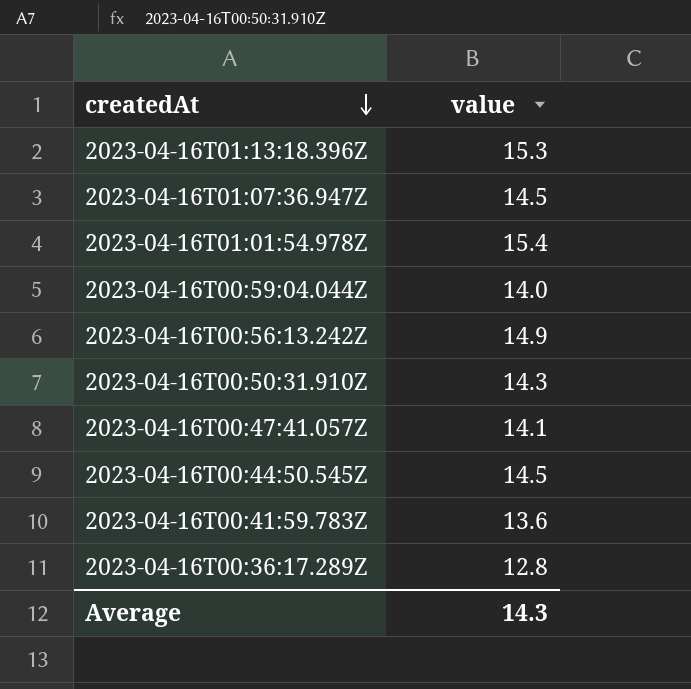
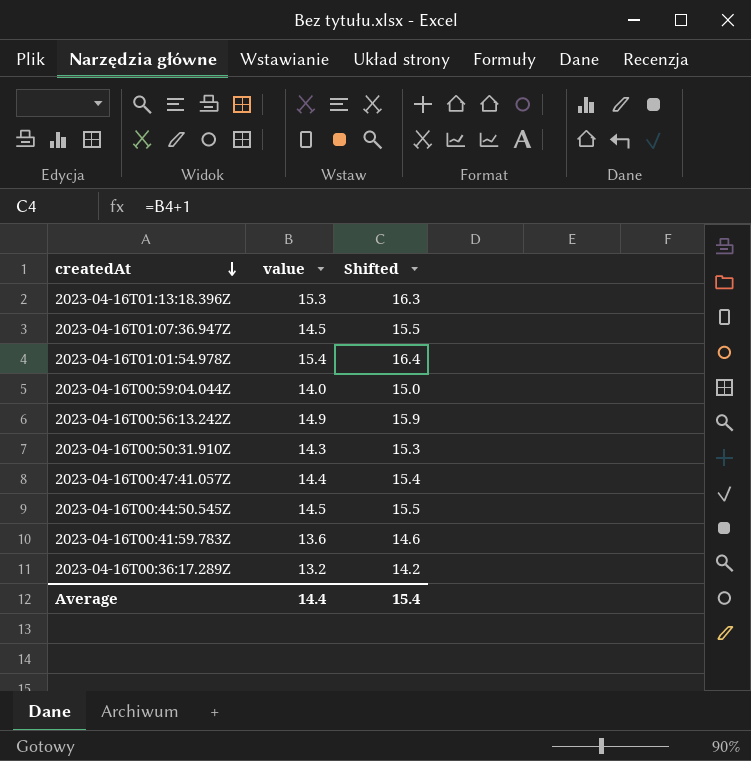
column Shifted | formula: none -> [value] + 1
2023-04-16T00:47:41.057Z | value: 14.1 -> 14.4
2023-04-16T00:36:17.289Z | value: 12.8 -> 13.2
Average | value: 14.3 -> 14.4

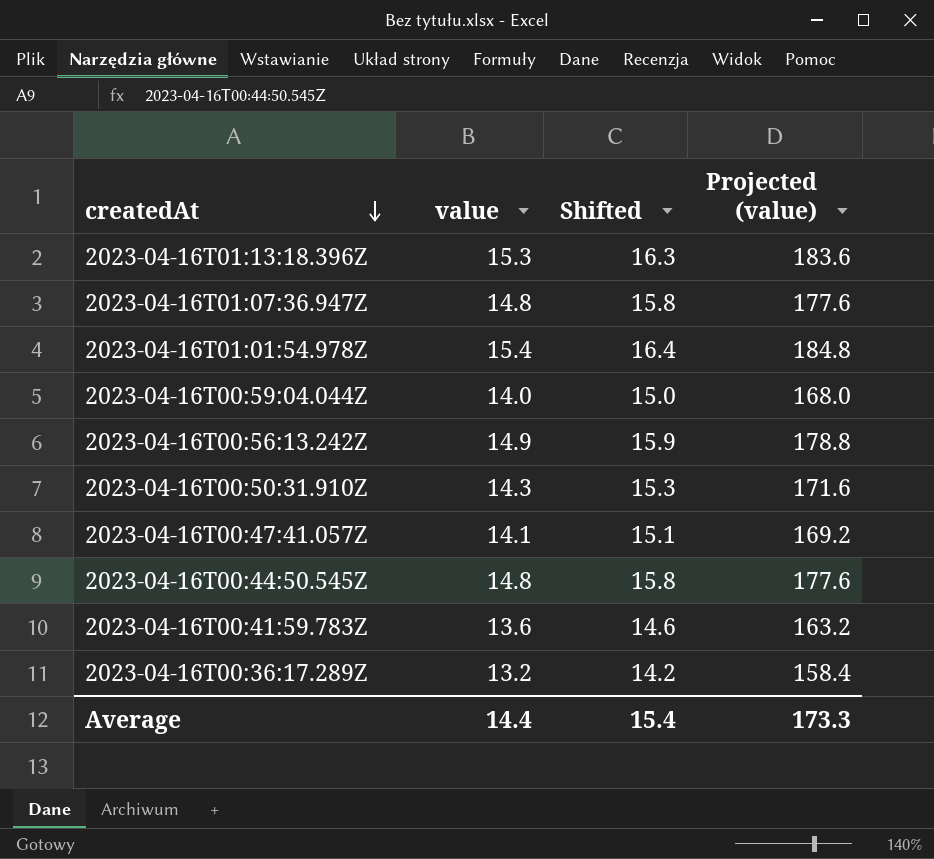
column Projected (value) | formula: none -> [value] * 12
2023-04-16T01:07:36.947Z | value: 14.5 -> 14.8
2023-04-16T01:07:36.947Z | Shifted: 15.5 -> 15.8
2023-04-16T00:47:41.057Z | value: 14.4 -> 14.1
2023-04-16T00:47:41.057Z | Shifted: 15.4 -> 15.1
2023-04-16T00:44:50.545Z | value: 14.5 -> 14.8
2023-04-16T00:44:50.545Z | Shifted: 15.5 -> 15.8

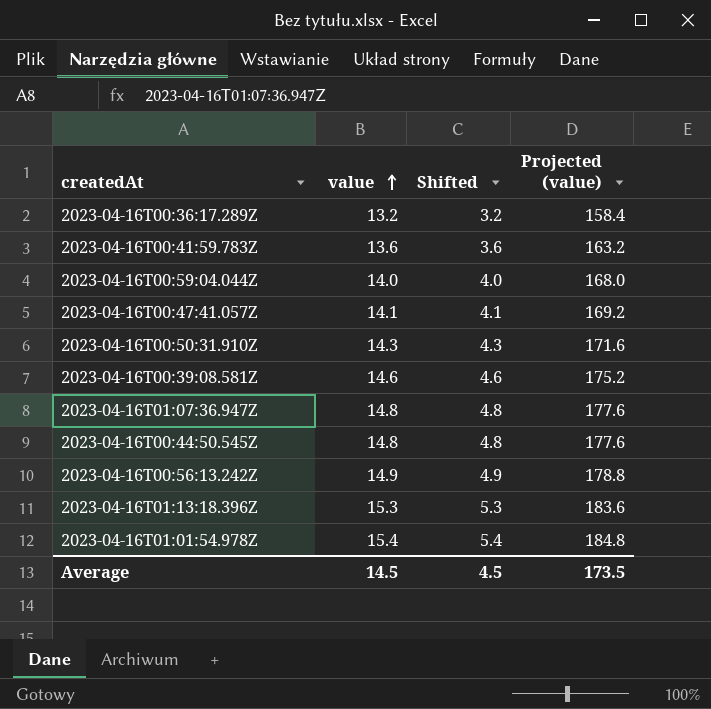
row order: createdAt descending -> value ascending
column Shifted | formula: [value] + 1 -> [value] - 10
row 2023-04-16T00:39:08.581Z: none -> 14.6 | 4.6 | 175.2
Average | value: 14.4 -> 14.5
Average | Shifted: 15.4 -> 4.5
Average | Projected (value): 173.3 -> 173.5

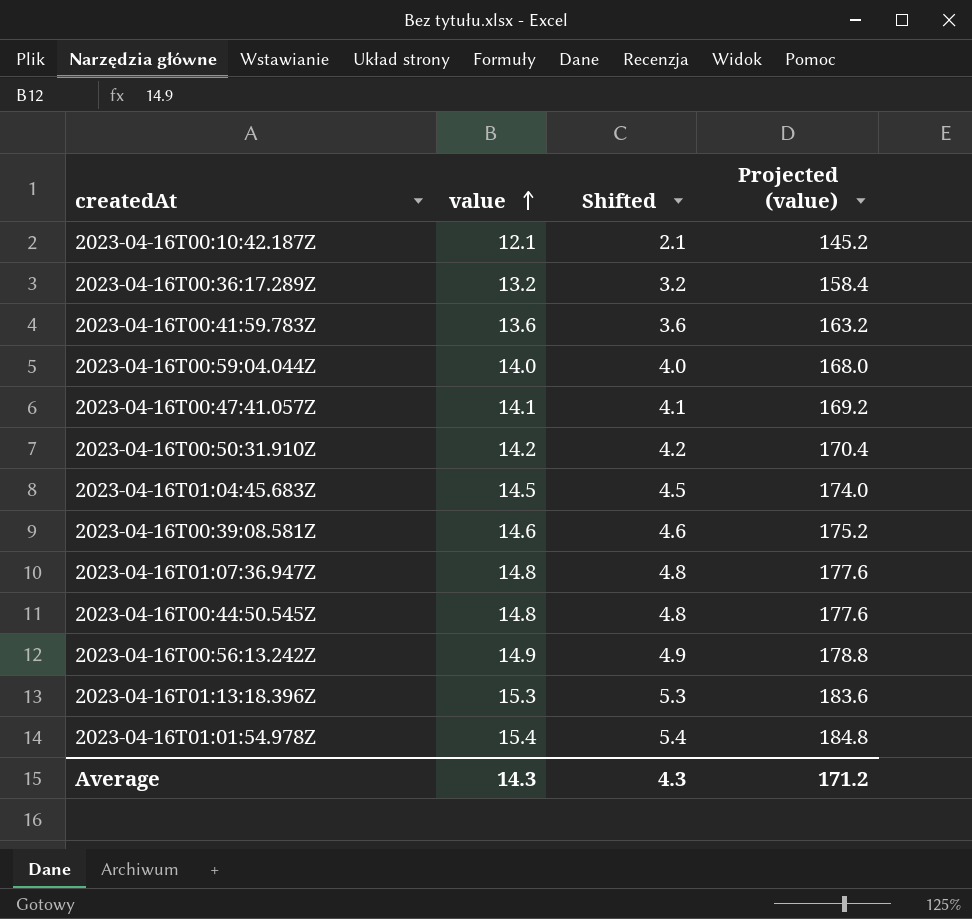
row 2023-04-16T00:10:42.187Z: none -> 12.1 | 2.1 | 145.2
2023-04-16T00:50:31.910Z | value: 14.3 -> 14.2
2023-04-16T00:50:31.910Z | Shifted: 4.3 -> 4.2
2023-04-16T00:50:31.910Z | Projected (value): 171.6 -> 170.4
row 2023-04-16T01:04:45.683Z: none -> 14.5 | 4.5 | 174.0
Average | value: 14.5 -> 14.3
Average | Shifted: 4.5 -> 4.3
Average | Projected (value): 173.5 -> 171.2

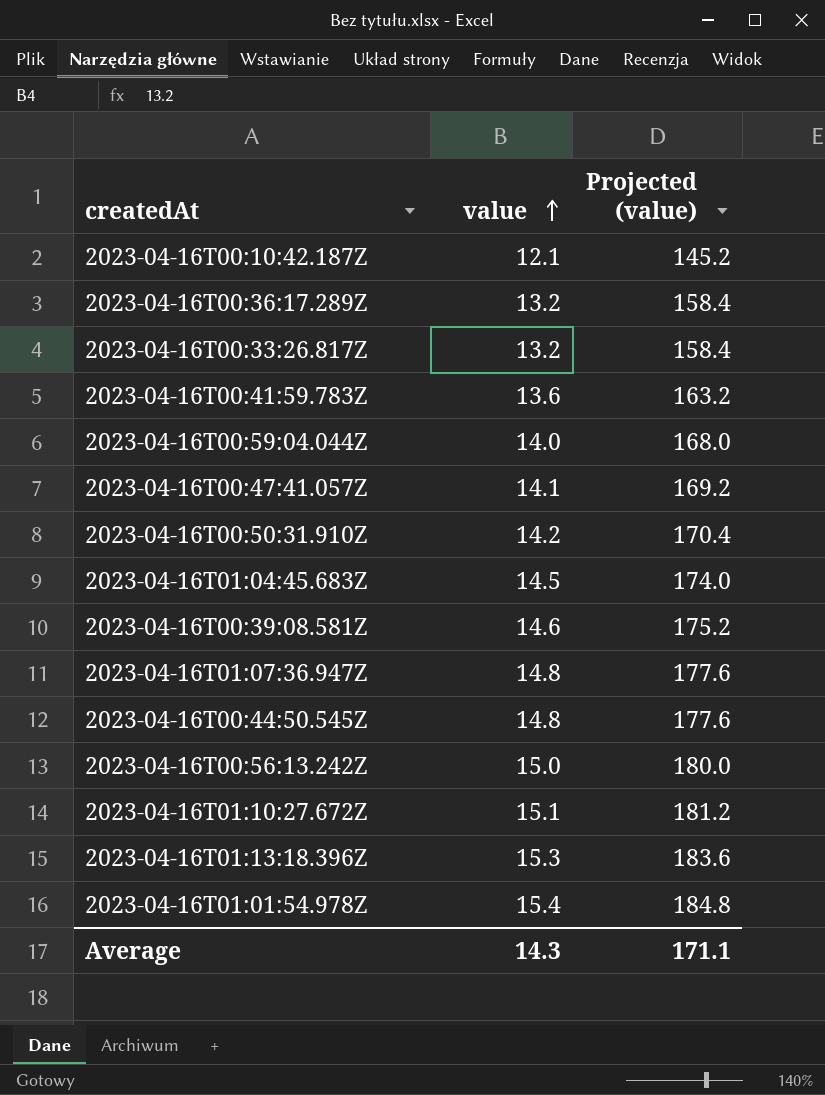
column Shifted | formula: [value] - 10 -> none
row 2023-04-16T00:33:26.817Z: none -> 13.2 | 158.4
2023-04-16T00:56:13.242Z | value: 14.9 -> 15.0
2023-04-16T00:56:13.242Z | Projected (value): 178.8 -> 180.0
row 2023-04-16T01:10:27.672Z: none -> 15.1 | 181.2
Average | Projected (value): 171.2 -> 171.1

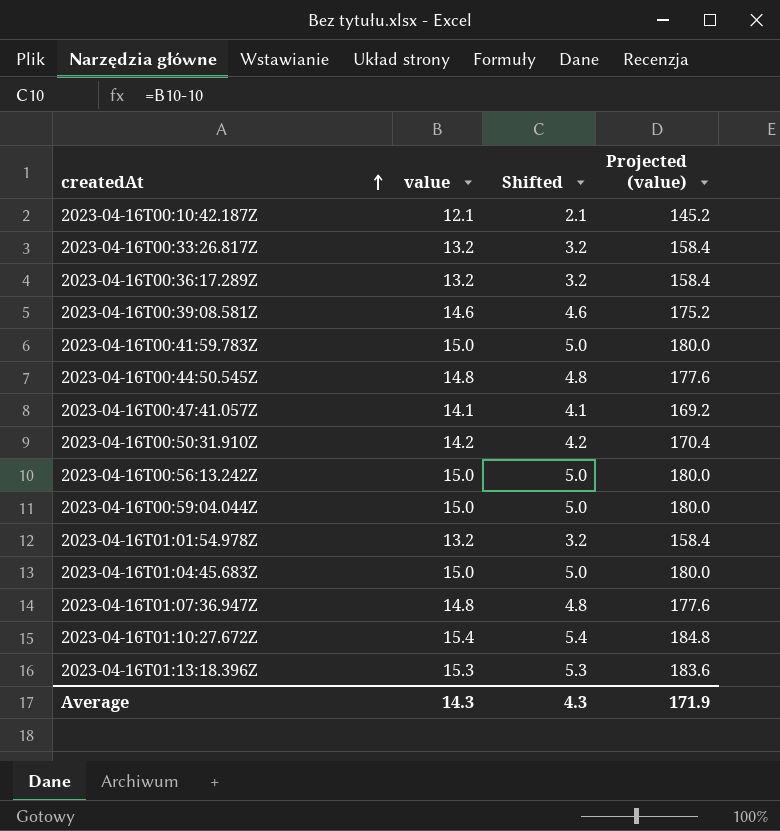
row order: value ascending -> createdAt ascending
column Shifted | formula: none -> [value] - 10
2023-04-16T00:41:59.783Z | value: 13.6 -> 15.0
2023-04-16T00:41:59.783Z | Projected (value): 163.2 -> 180.0
2023-04-16T00:59:04.044Z | value: 14.0 -> 15.0
2023-04-16T00:59:04.044Z | Projected (value): 168.0 -> 180.0
2023-04-16T01:01:54.978Z | value: 15.4 -> 13.2
2023-04-16T01:01:54.978Z | Projected (value): 184.8 -> 158.4
2023-04-16T01:04:45.683Z | value: 14.5 -> 15.0
2023-04-16T01:04:45.683Z | Projected (value): 174.0 -> 180.0
2023-04-16T01:10:27.672Z | value: 15.1 -> 15.4
2023-04-16T01:10:27.672Z | Projected (value): 181.2 -> 184.8
Average | Projected (value): 171.1 -> 171.9

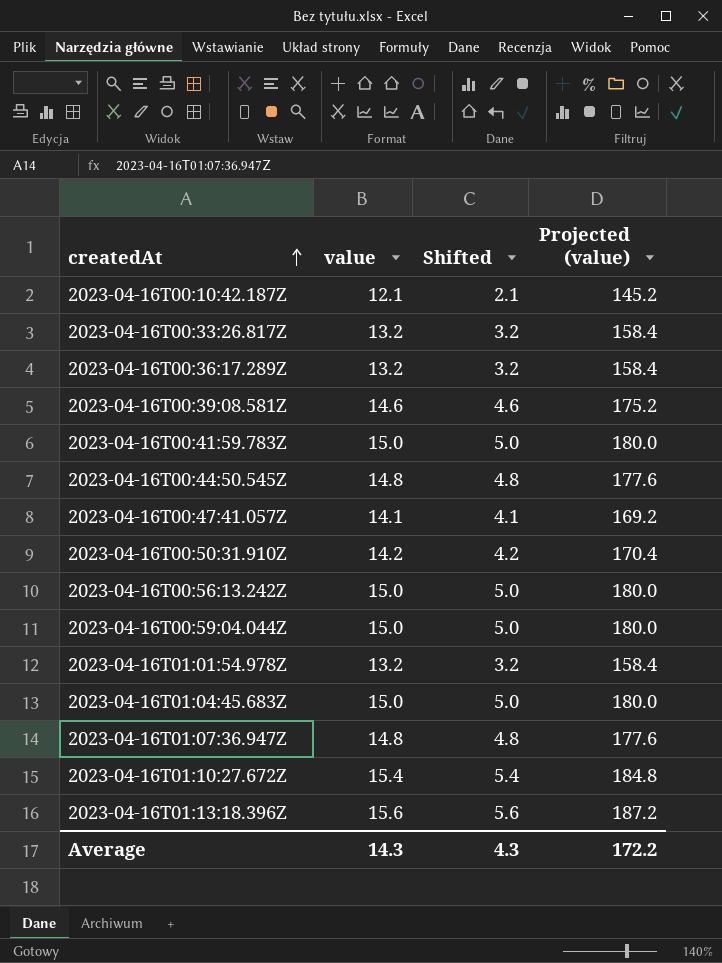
2023-04-16T01:13:18.396Z | value: 15.3 -> 15.6
2023-04-16T01:13:18.396Z | Shifted: 5.3 -> 5.6
2023-04-16T01:13:18.396Z | Projected (value): 183.6 -> 187.2
Average | Projected (value): 171.9 -> 172.2

